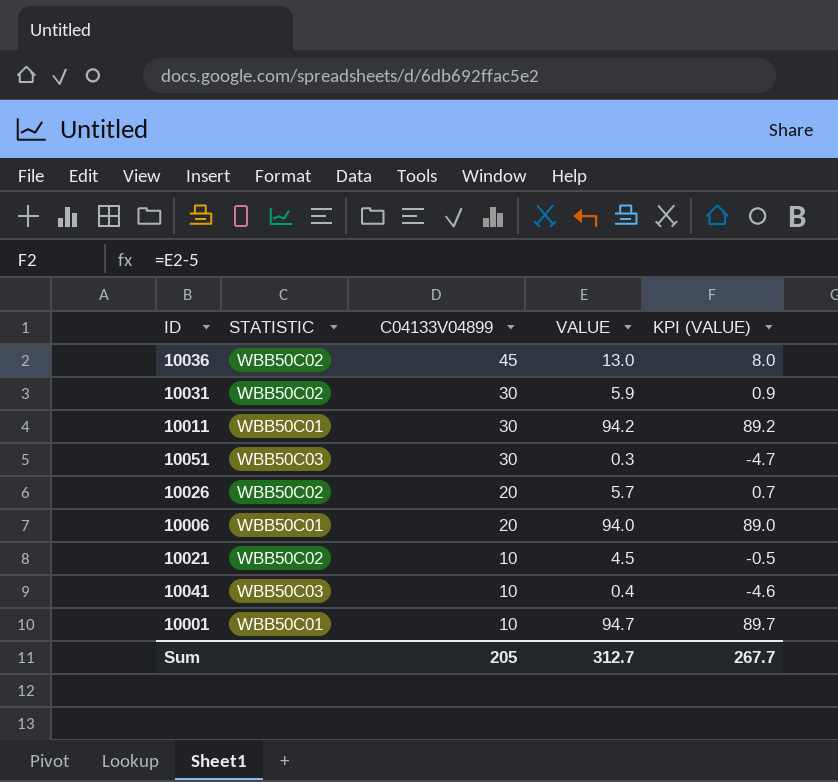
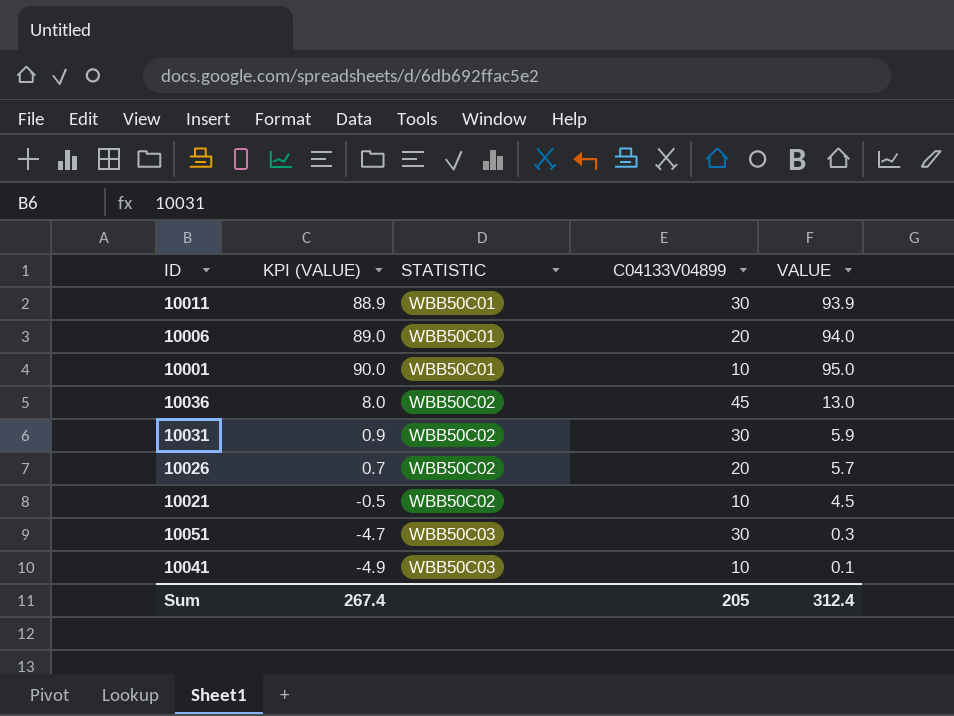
row order: C04133V04899 descending -> STATISTIC ascending
column KPI (VALUE) | position: 5 -> 2
10011 | KPI (VALUE): 89.2 -> 88.9
10011 | VALUE: 94.2 -> 93.9
10001 | KPI (VALUE): 89.7 -> 90.0
10001 | VALUE: 94.7 -> 95.0
10041 | KPI (VALUE): -4.6 -> -4.9
10041 | VALUE: 0.4 -> 0.1
Sum | KPI (VALUE): 267.7 -> 267.4
Sum | VALUE: 312.7 -> 312.4

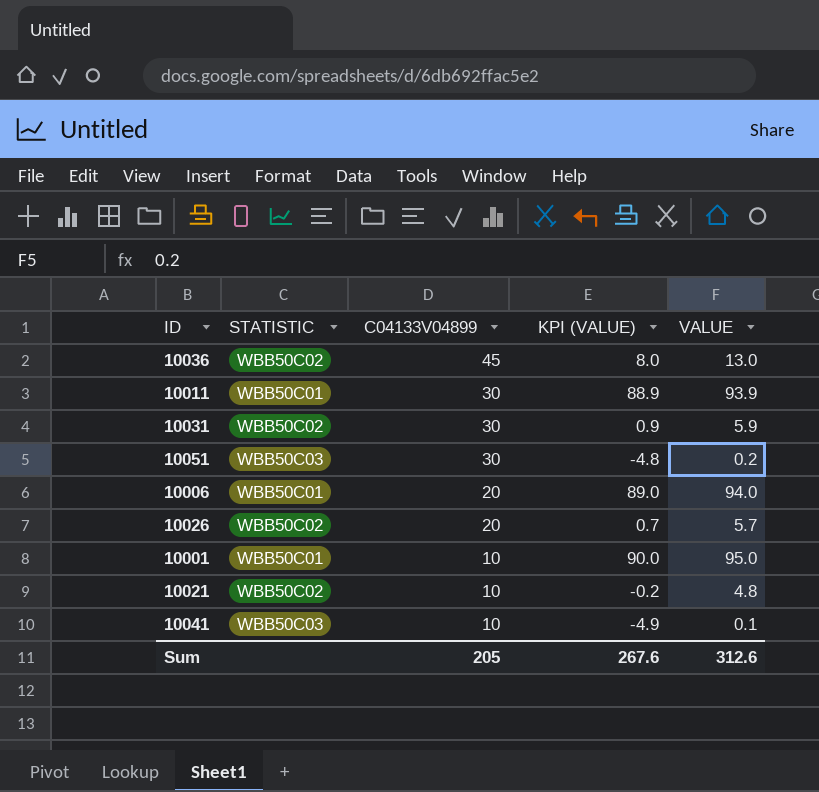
row order: STATISTIC ascending -> C04133V04899 descending
column KPI (VALUE) | position: 2 -> 4
10051 | KPI (VALUE): -4.7 -> -4.8
10051 | VALUE: 0.3 -> 0.2
10021 | KPI (VALUE): -0.5 -> -0.2
10021 | VALUE: 4.5 -> 4.8
Sum | KPI (VALUE): 267.4 -> 267.6
Sum | VALUE: 312.4 -> 312.6

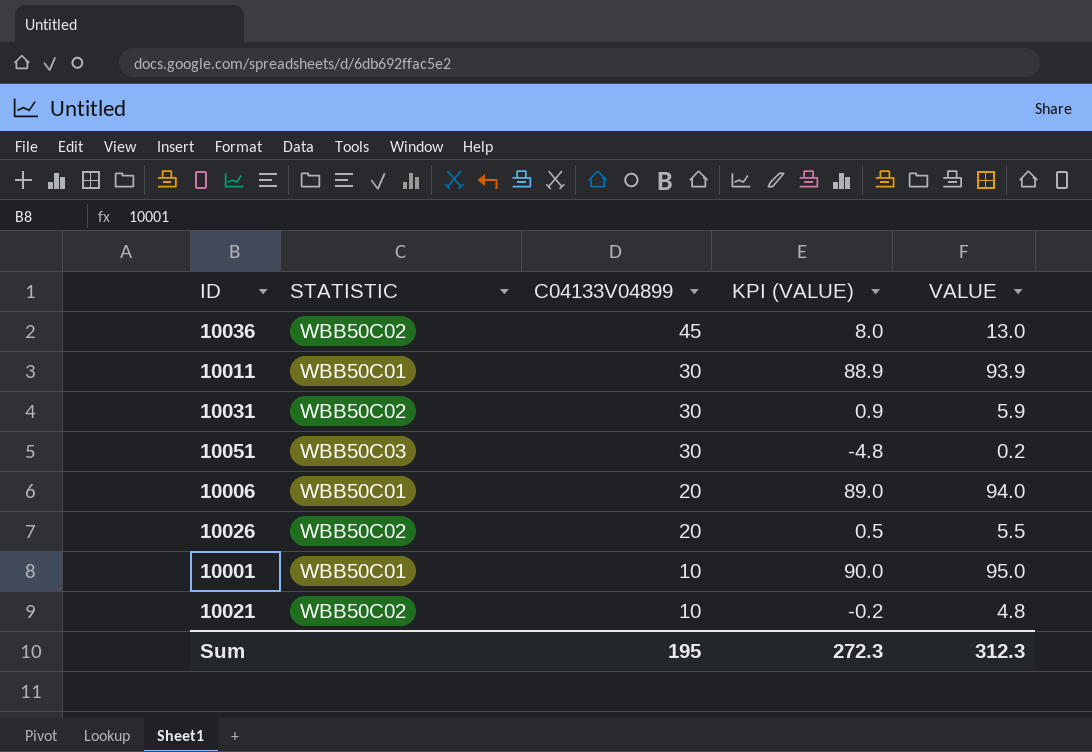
row 10041: WBB50C03 | 10 | -4.9 | 0.1 -> none
10026 | KPI (VALUE): 0.7 -> 0.5
10026 | VALUE: 5.7 -> 5.5
Sum | C04133V04899: 205 -> 195
Sum | KPI (VALUE): 267.6 -> 272.3
Sum | VALUE: 312.6 -> 312.3

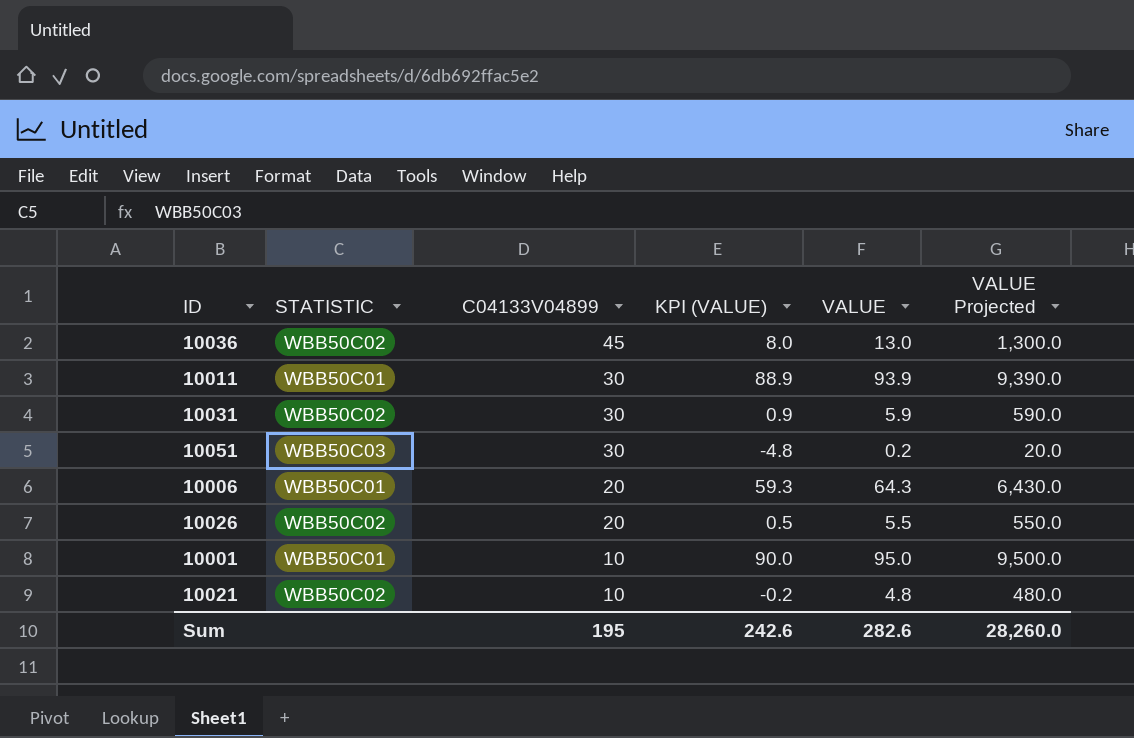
column VALUE Projected | formula: none -> [VALUE] * 100
10006 | KPI (VALUE): 89.0 -> 59.3
10006 | VALUE: 94.0 -> 64.3
Sum | KPI (VALUE): 272.3 -> 242.6
Sum | VALUE: 312.3 -> 282.6

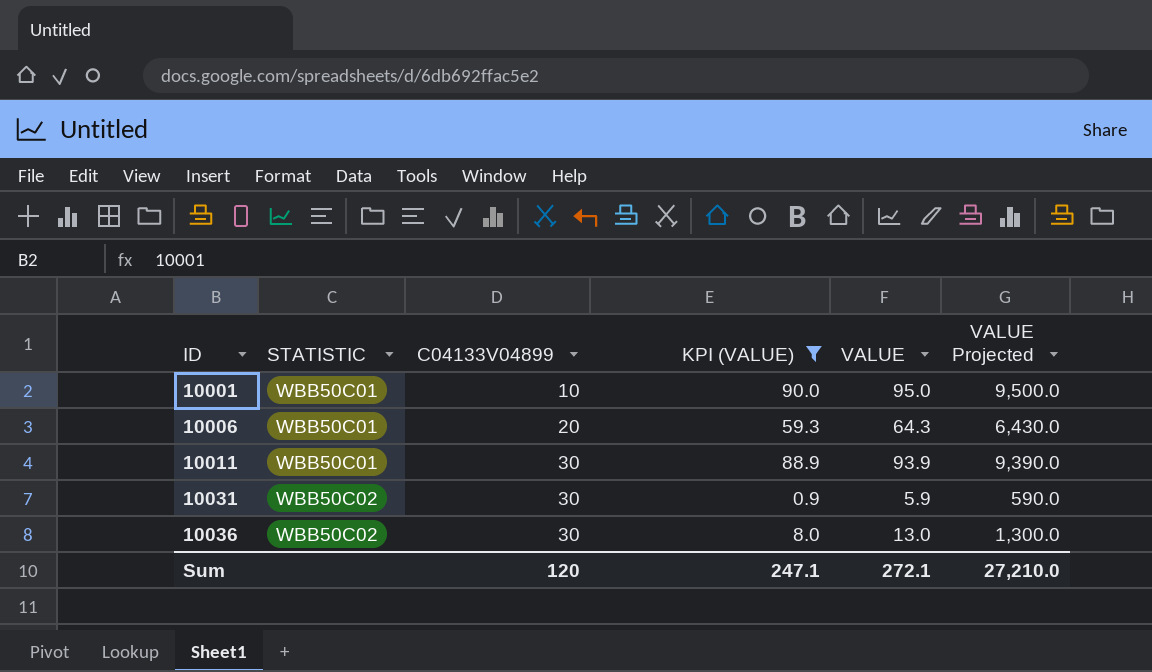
filter: none -> KPI (VALUE) >= 0.9
row order: C04133V04899 descending -> ID ascending
10036 | C04133V04899: 45 -> 30
Sum | C04133V04899: 195 -> 120
Sum | KPI (VALUE): 242.6 -> 247.1
Sum | VALUE: 282.6 -> 272.1
Sum | VALUE Projected: 28,260.0 -> 27,210.0

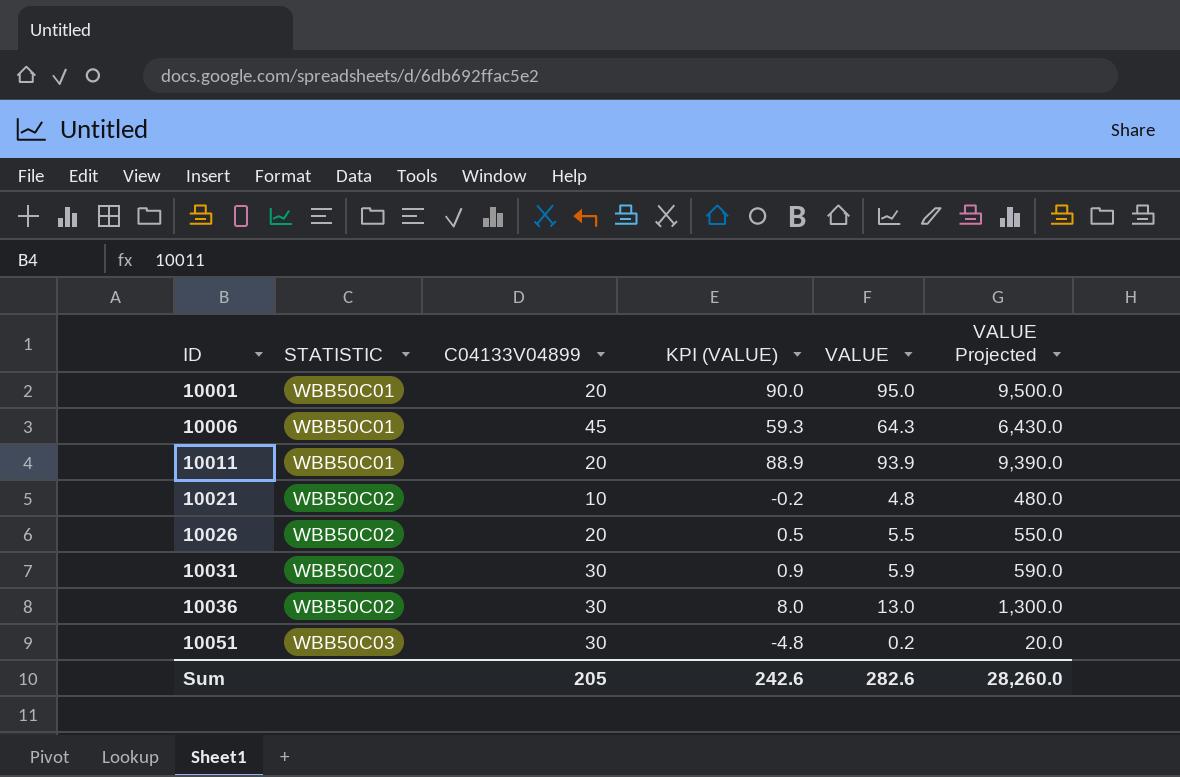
filter: KPI (VALUE) >= 0.9 -> none
10001 | C04133V04899: 10 -> 20
10006 | C04133V04899: 20 -> 45
10011 | C04133V04899: 30 -> 20
Sum | C04133V04899: 120 -> 205
Sum | KPI (VALUE): 247.1 -> 242.6
Sum | VALUE: 272.1 -> 282.6
Sum | VALUE Projected: 27,210.0 -> 28,260.0

